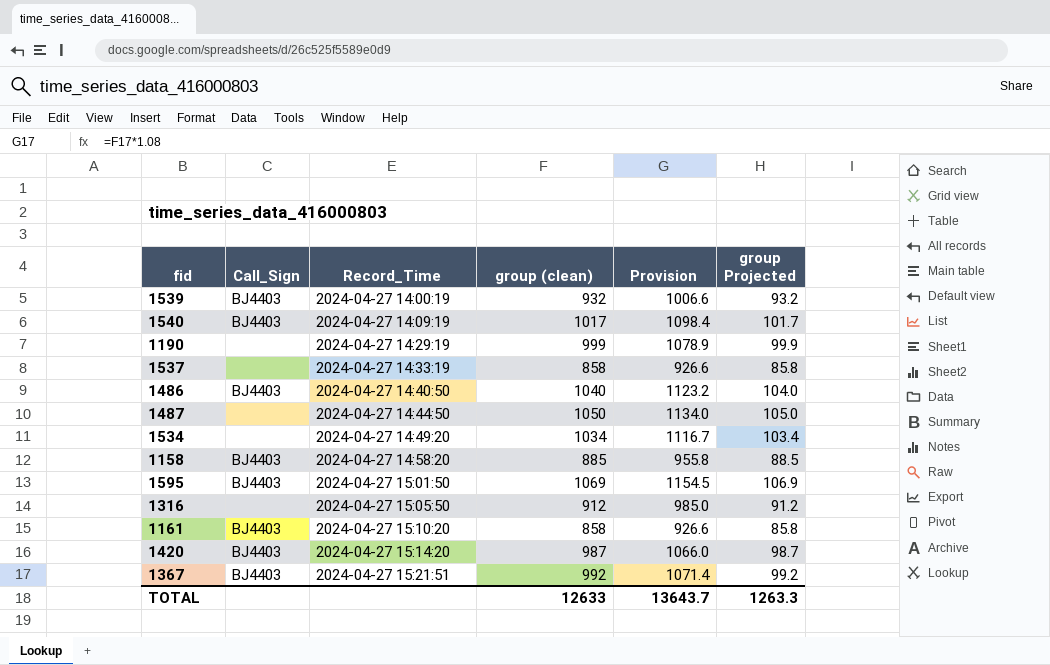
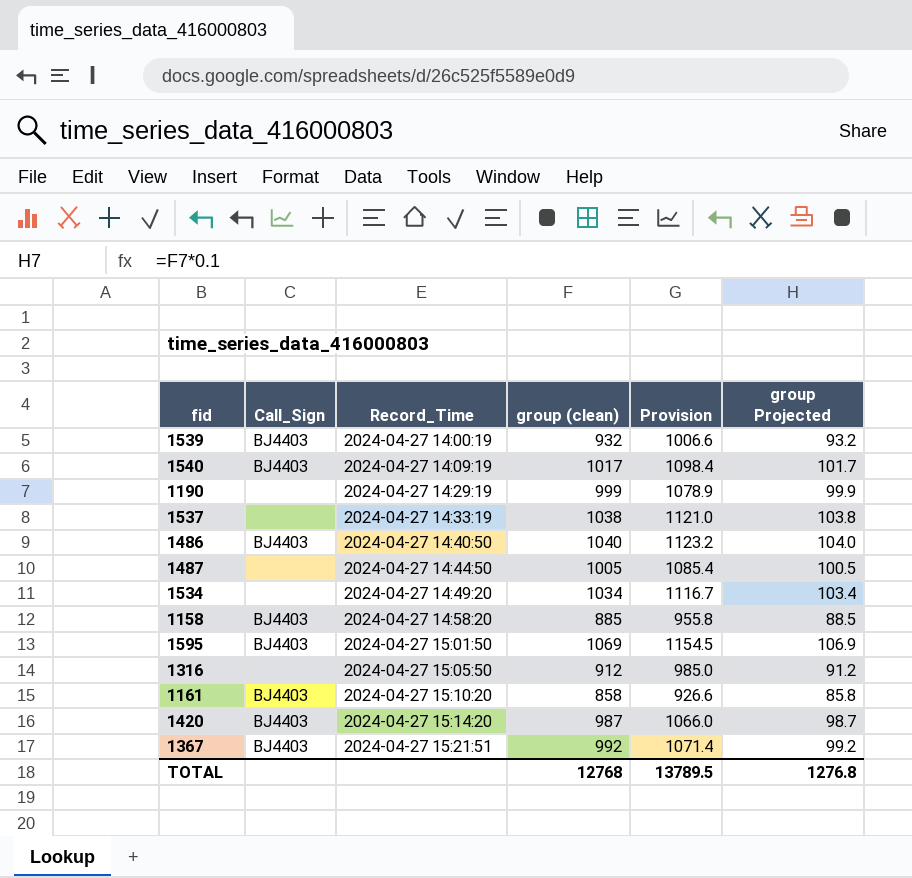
1537 | group (clean): 858 -> 1038
1537 | Provision: 926.6 -> 1121.0
1537 | group Projected: 85.8 -> 103.8
1487 | group (clean): 1050 -> 1005
1487 | Provision: 1134.0 -> 1085.4
1487 | group Projected: 105.0 -> 100.5
TOTAL | group (clean): 12633 -> 12768
TOTAL | Provision: 13643.7 -> 13789.5
TOTAL | group Projected: 1263.3 -> 1276.8

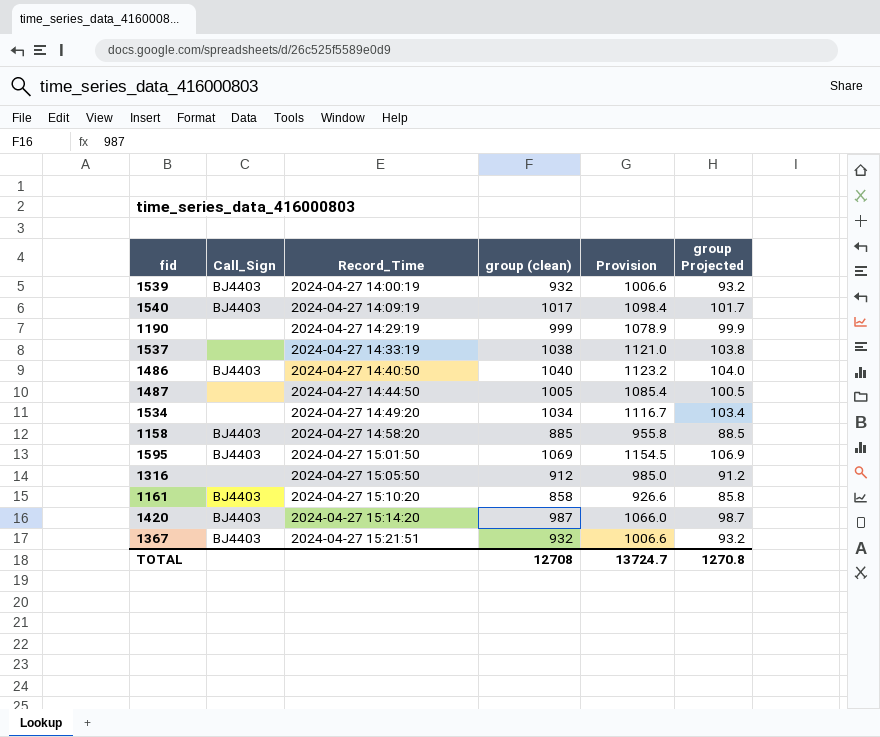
1367 | group (clean): 992 -> 932
1367 | Provision: 1071.4 -> 1006.6
1367 | group Projected: 99.2 -> 93.2
TOTAL | group (clean): 12768 -> 12708
TOTAL | Provision: 13789.5 -> 13724.7
TOTAL | group Projected: 1276.8 -> 1270.8

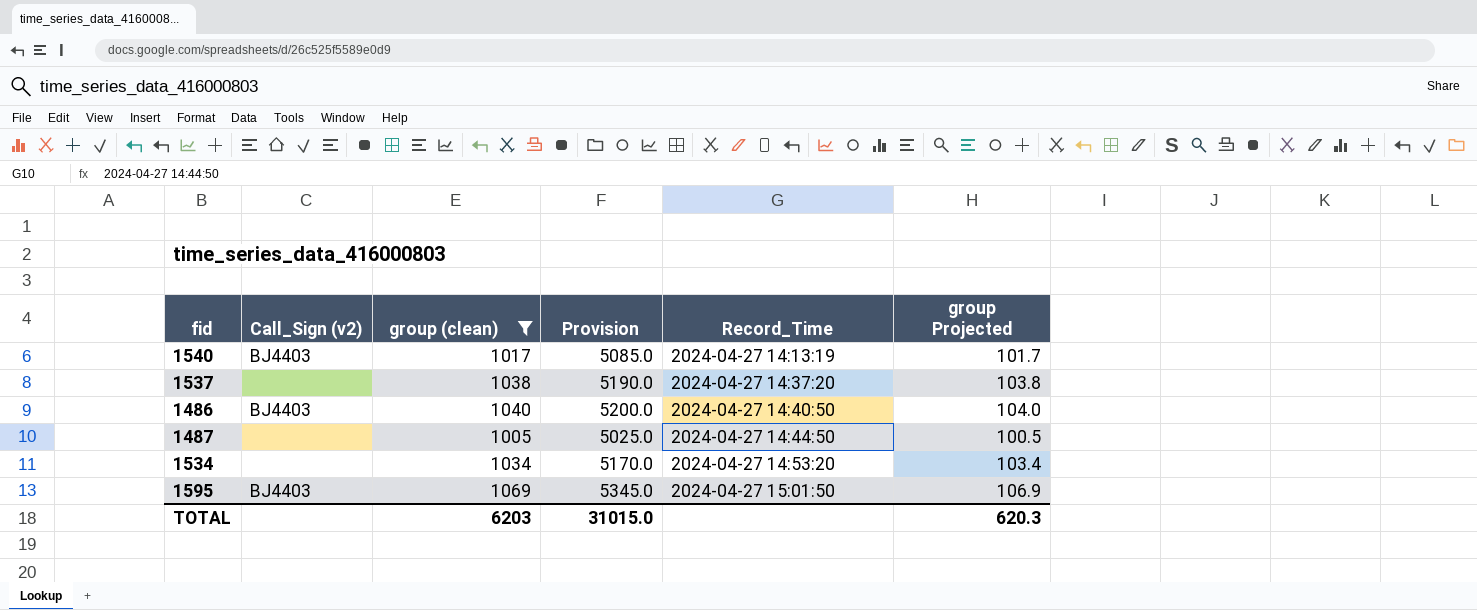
filter: none -> group (clean) >= 1005
column name: Call_Sign -> Call_Sign (v2)
column Provision | formula: [group (clean)] * 1.08 -> [group (clean)] * 5
column Record_Time | position: 3 -> 5
1540 | Record_Time: 2024-04-27 14:09:19 -> 2024-04-27 14:13:19
1537 | Record_Time: 2024-04-27 14:33:19 -> 2024-04-27 14:37:20
1534 | Record_Time: 2024-04-27 14:49:20 -> 2024-04-27 14:53:20
TOTAL | group (clean): 12708 -> 6203
TOTAL | Provision: 13724.7 -> 31015.0
TOTAL | group Projected: 1270.8 -> 620.3

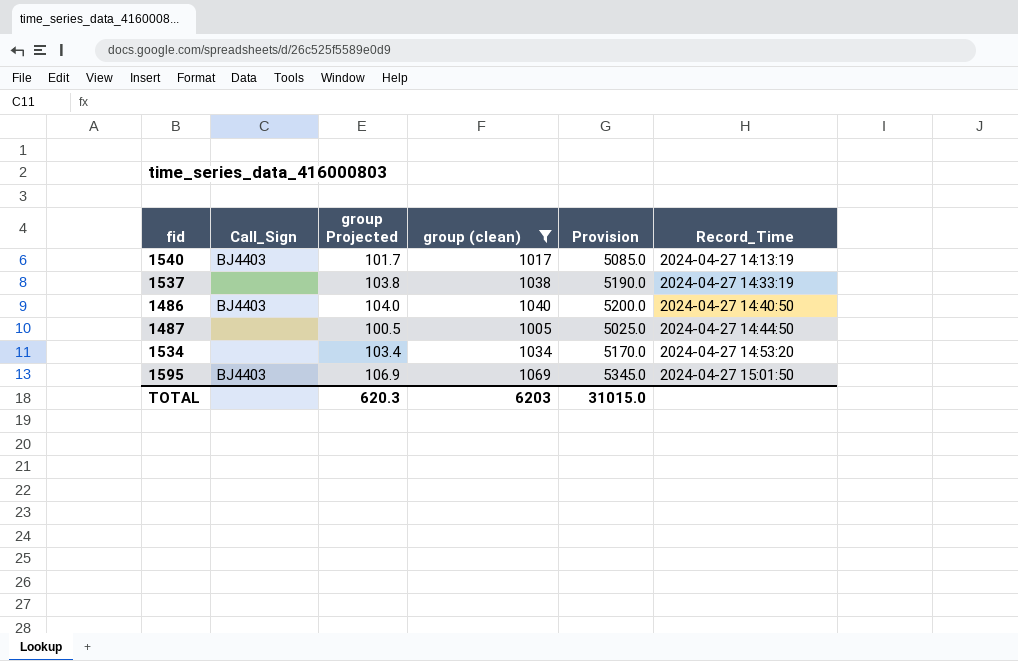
column name: Call_Sign (v2) -> Call_Sign
column group Projected | position: 6 -> 3
1537 | Record_Time: 2024-04-27 14:37:20 -> 2024-04-27 14:33:19

